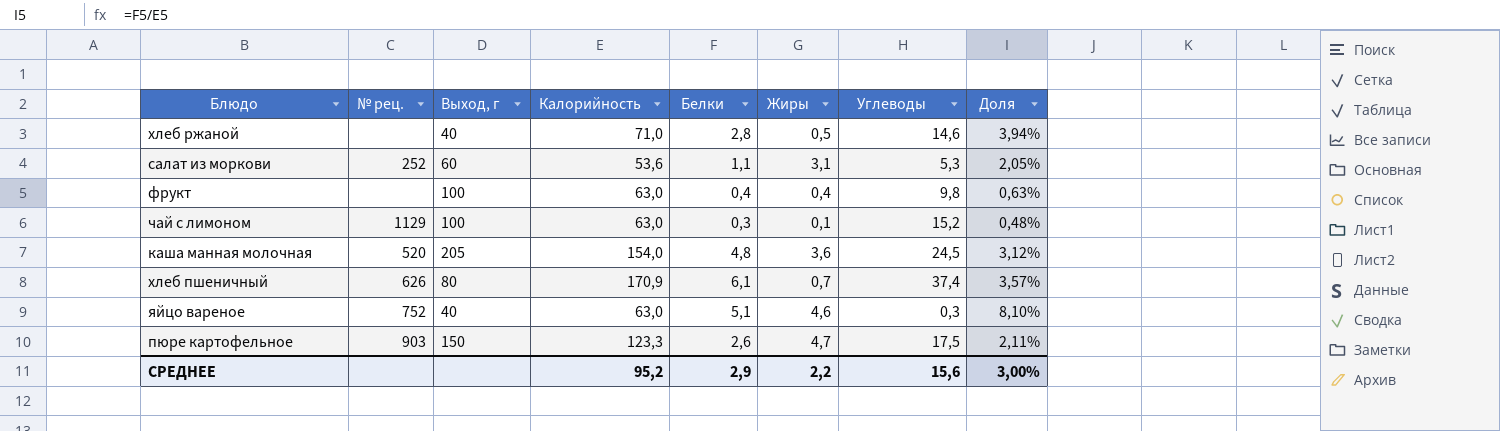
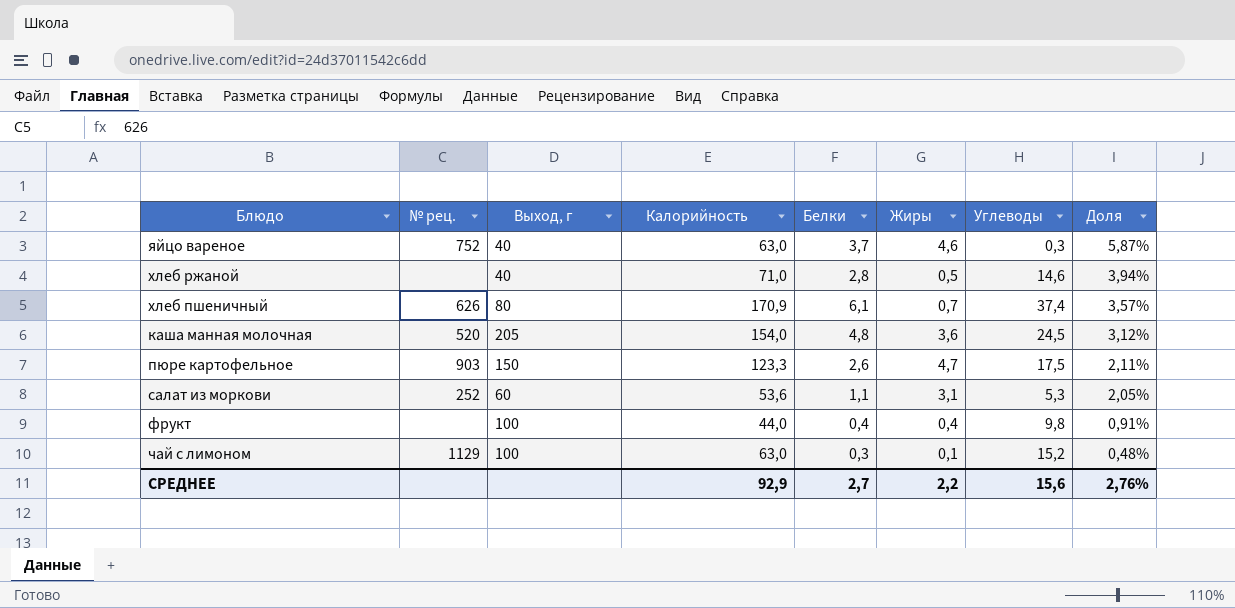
row order: none -> Доля descending
яйцо вареное | Белки: 5,1 -> 3,7
яйцо вареное | Доля: 8,10% -> 5,87%
фрукт | Калорийность: 63,0 -> 44,0
фрукт | Доля: 0,63% -> 0,91%
СРЕДНЕЕ | Калорийность: 95,2 -> 92,9
СРЕДНЕЕ | Белки: 2,9 -> 2,7
СРЕДНЕЕ | Доля: 3,00% -> 2,76%

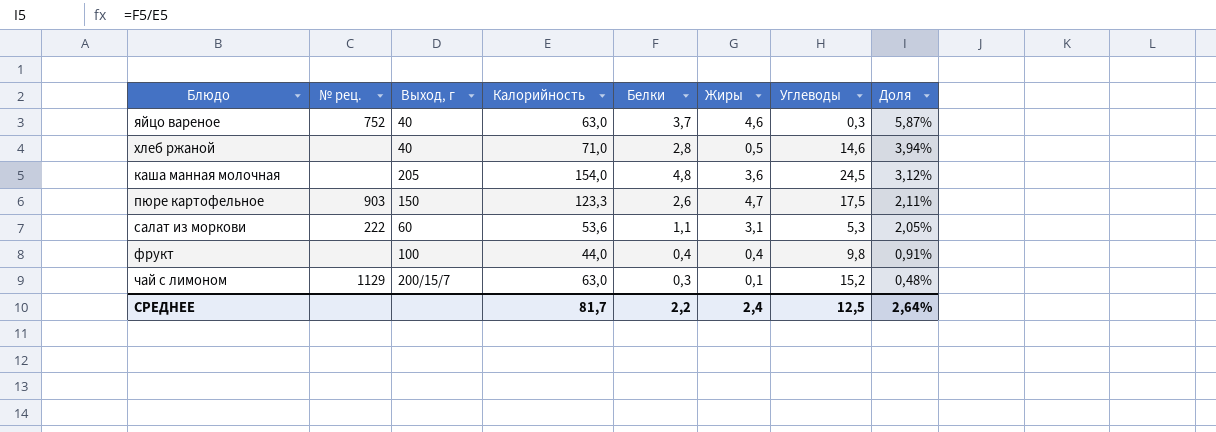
row хлеб пшеничный: 626 | 80 | 170,9 | 6,1 | 0,7 | 37,4 | 3,57% -> none
каша манная молочная | № рец.: 520 -> none
салат из моркови | № рец.: 252 -> 222
чай с лимоном | Выход, г: 100 -> 200/15/7
СРЕДНЕЕ | Калорийность: 92,9 -> 81,7
СРЕДНЕЕ | Белки: 2,7 -> 2,2
СРЕДНЕЕ | Жиры: 2,2 -> 2,4
СРЕДНЕЕ | Углеводы: 15,6 -> 12,5
СРЕДНЕЕ | Доля: 2,76% -> 2,64%

